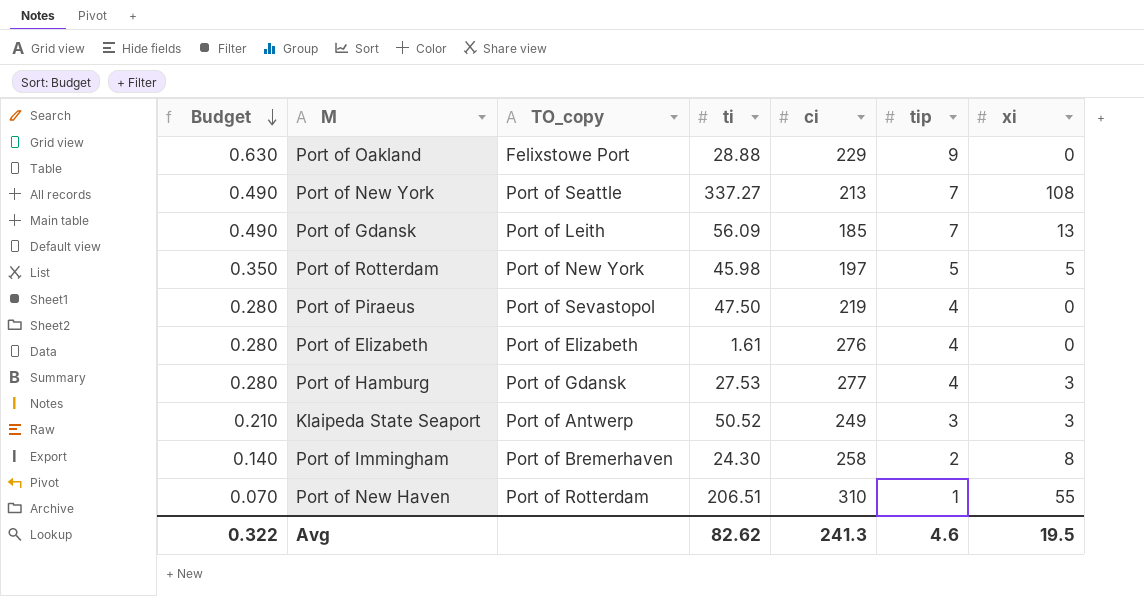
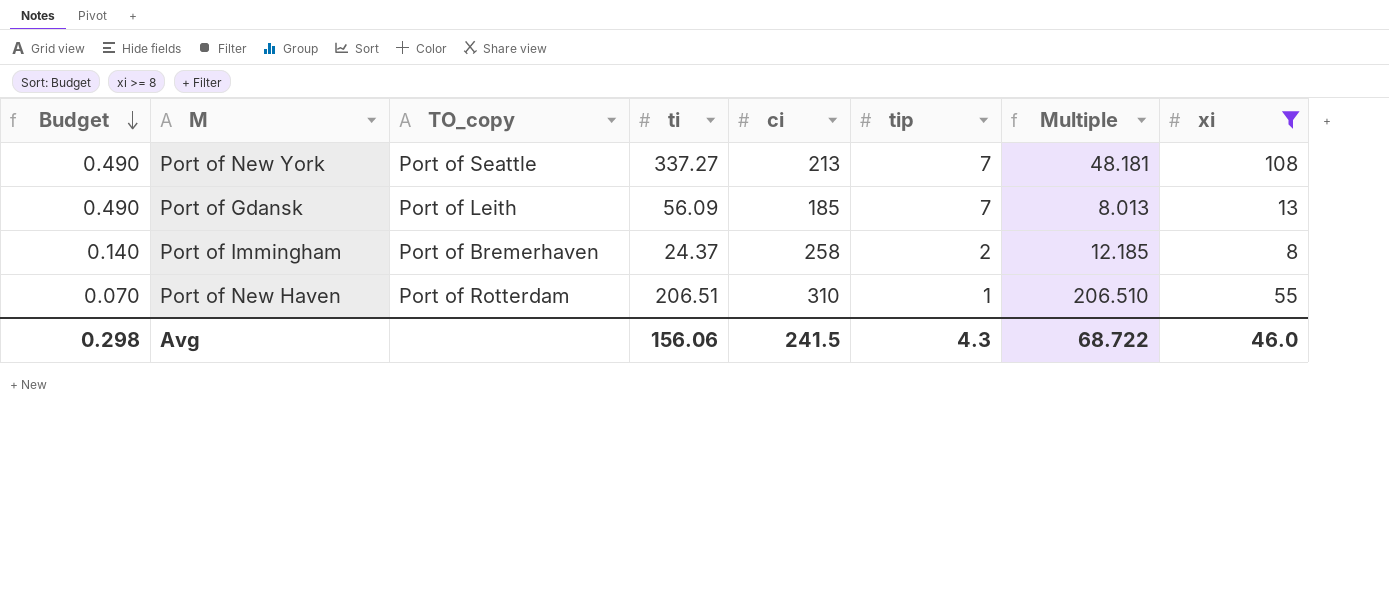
filter: none -> xi >= 8
column Multiple | formula: none -> [ti] / [tip]
Port of Immingham | ti: 24.30 -> 24.37
Avg | Budget: 0.322 -> 0.298
Avg | ti: 82.62 -> 156.06
Avg | ci: 241.3 -> 241.5
Avg | tip: 4.6 -> 4.3
Avg | xi: 19.5 -> 46.0

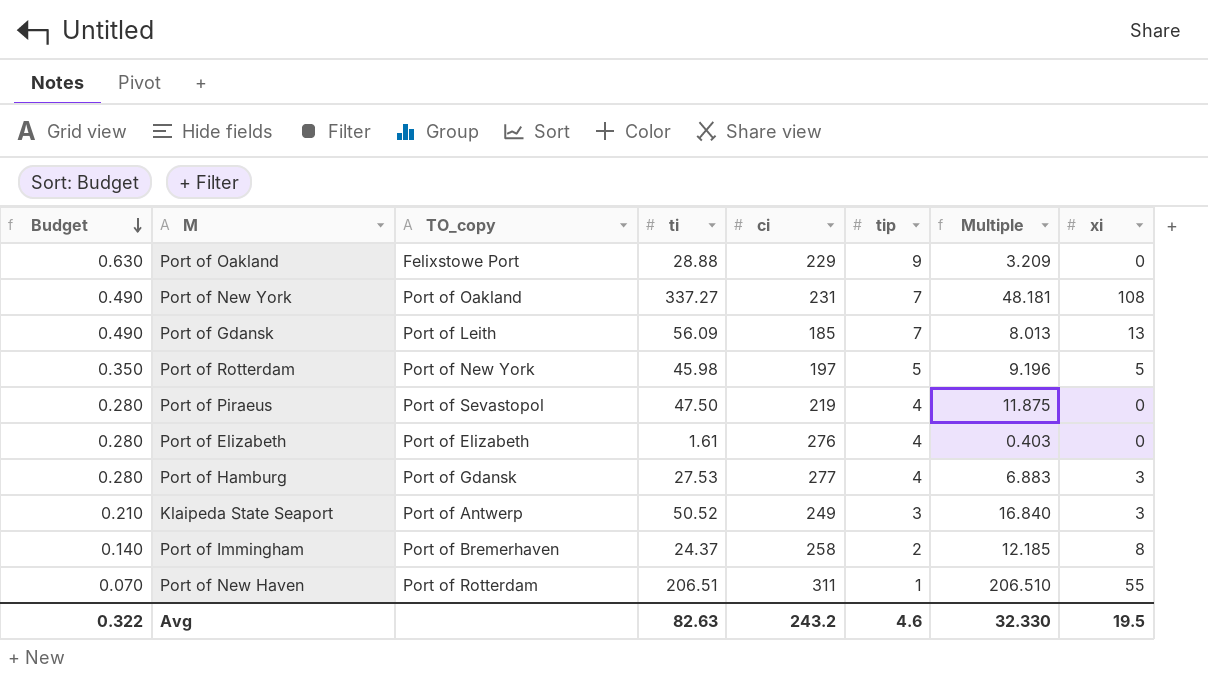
filter: xi >= 8 -> none
Port of New York | TO_copy: Port of Seattle -> Port of Oakland
Port of New York | ci: 213 -> 231
Port of New Haven | ci: 310 -> 311
Avg | Budget: 0.298 -> 0.322
Avg | ti: 156.06 -> 82.63
Avg | ci: 241.5 -> 243.2
Avg | tip: 4.3 -> 4.6
Avg | Multiple: 68.722 -> 32.330
Avg | xi: 46.0 -> 19.5

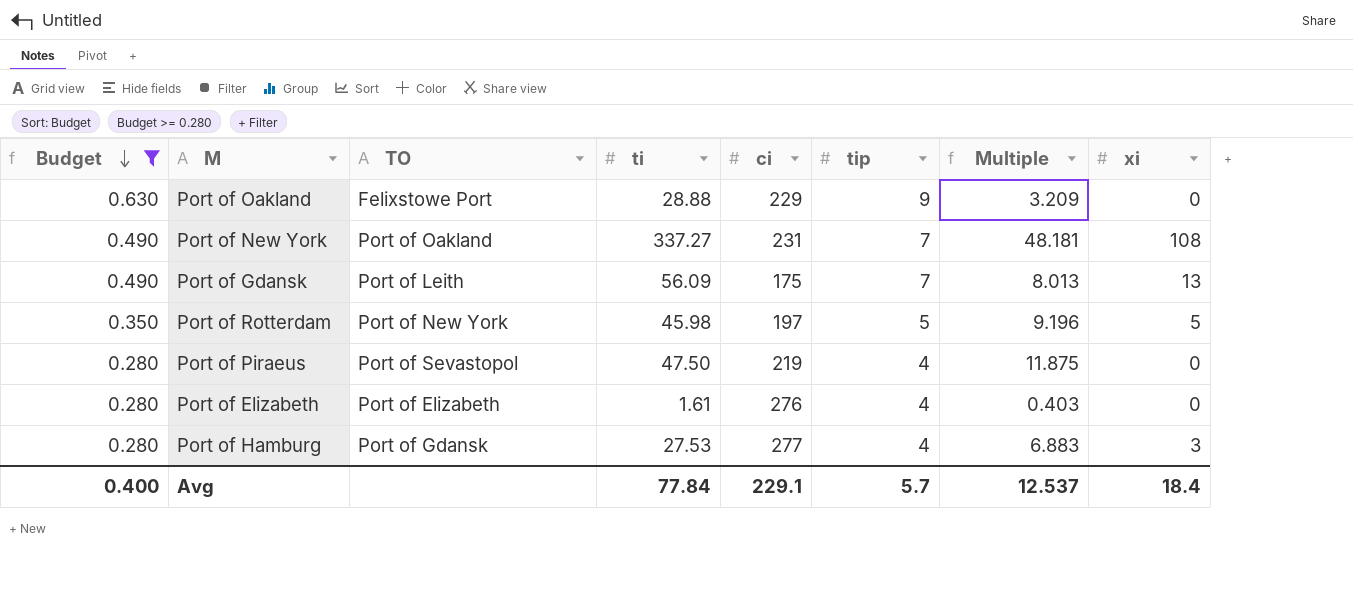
filter: none -> Budget >= 0.280
column name: TO_copy -> TO
Port of Gdansk | ci: 185 -> 175
Avg | Budget: 0.322 -> 0.400
Avg | ti: 82.63 -> 77.84
Avg | ci: 243.2 -> 229.1
Avg | tip: 4.6 -> 5.7
Avg | Multiple: 32.330 -> 12.537
Avg | xi: 19.5 -> 18.4

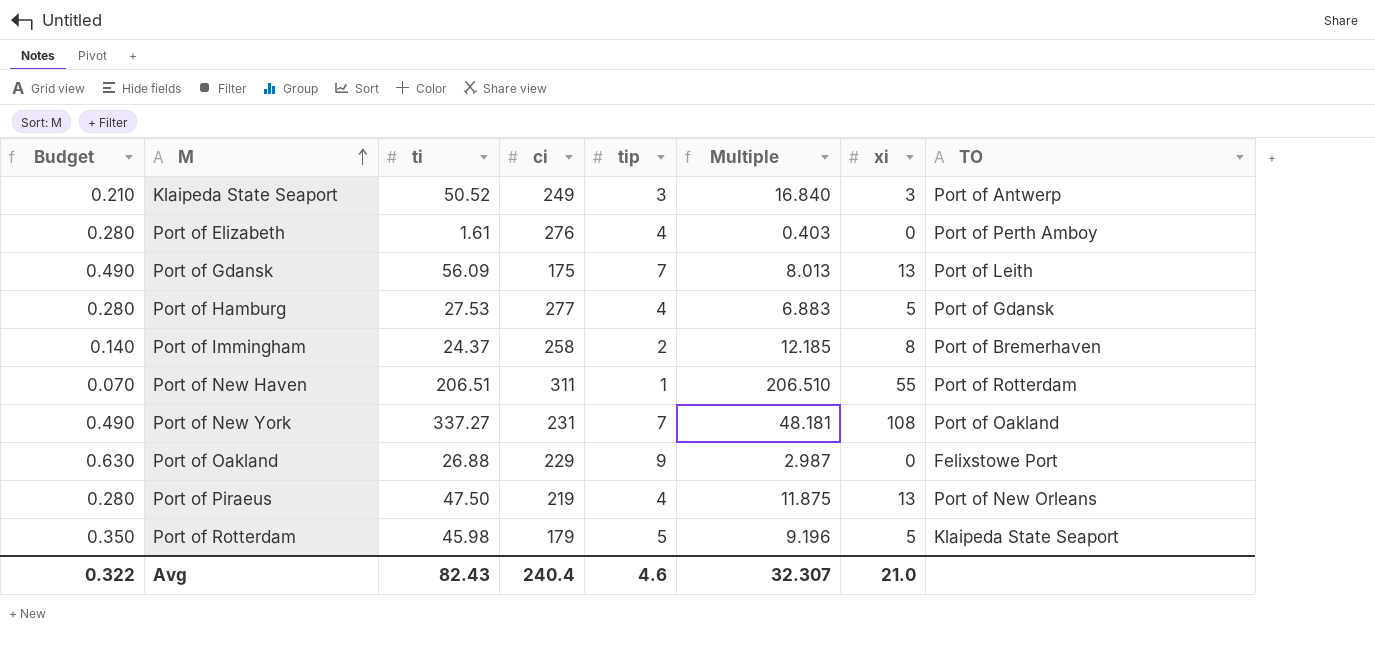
filter: Budget >= 0.280 -> none
row order: Budget descending -> M ascending
column TO | position: 3 -> 8
Port of Elizabeth | TO: Port of Elizabeth -> Port of Perth Amboy
Port of Hamburg | xi: 3 -> 5
Port of Oakland | ti: 28.88 -> 26.88
Port of Oakland | Multiple: 3.209 -> 2.987
Port of Piraeus | xi: 0 -> 13
Port of Piraeus | TO: Port of Sevastopol -> Port of New Orleans
Port of Rotterdam | ci: 197 -> 179
Port of Rotterdam | TO: Port of New York -> Klaipeda State Seaport
Avg | Budget: 0.400 -> 0.322
Avg | ti: 77.84 -> 82.43
Avg | ci: 229.1 -> 240.4
Avg | tip: 5.7 -> 4.6
Avg | Multiple: 12.537 -> 32.307
Avg | xi: 18.4 -> 21.0

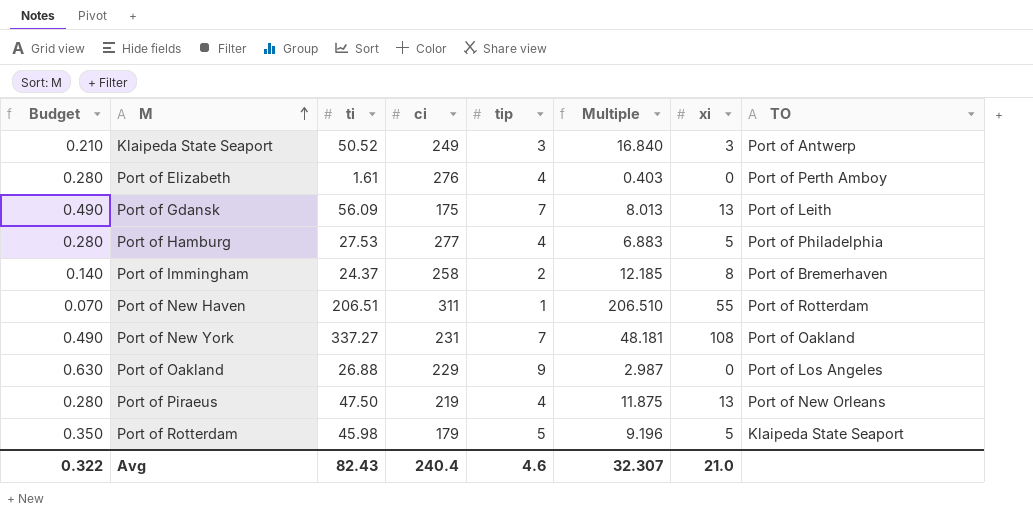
Port of Hamburg | TO: Port of Gdansk -> Port of Philadelphia
Port of Oakland | TO: Felixstowe Port -> Port of Los Angeles

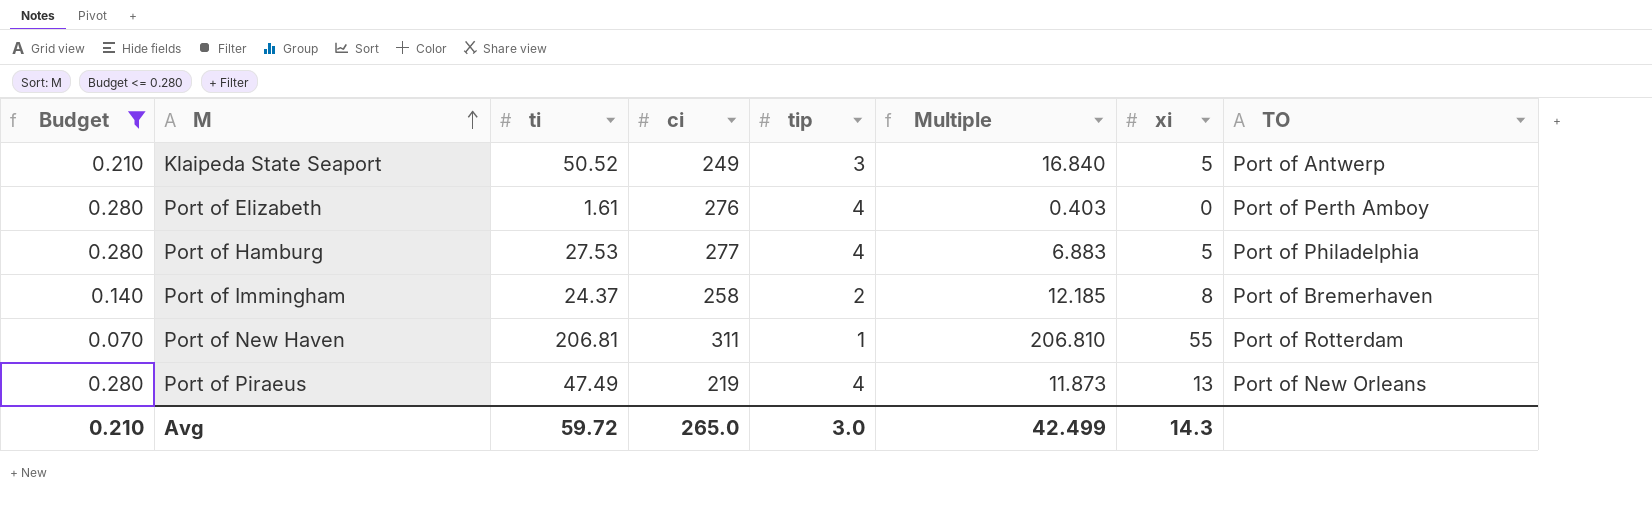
filter: none -> Budget <= 0.280
Klaipeda State Seaport | xi: 3 -> 5
Port of New Haven | ti: 206.51 -> 206.81
Port of New Haven | Multiple: 206.510 -> 206.810
Port of Piraeus | ti: 47.50 -> 47.49
Port of Piraeus | Multiple: 11.875 -> 11.873
Avg | Budget: 0.322 -> 0.210
Avg | ti: 82.43 -> 59.72
Avg | ci: 240.4 -> 265.0
Avg | tip: 4.6 -> 3.0
Avg | Multiple: 32.307 -> 42.499
Avg | xi: 21.0 -> 14.3

